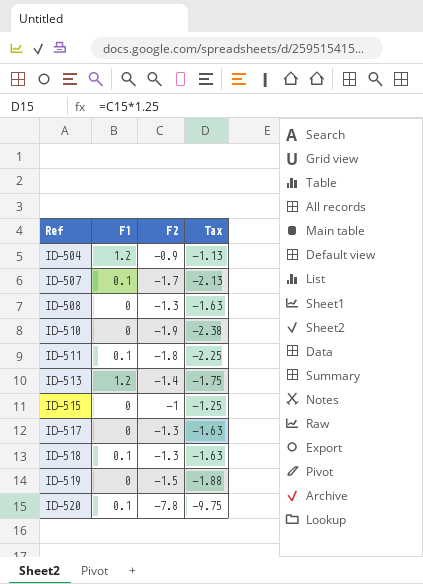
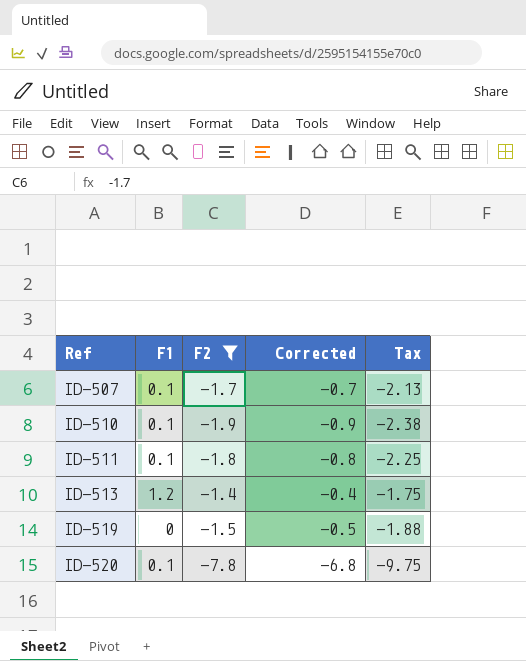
filter: none -> F2 <= -1.4
column Corrected | formula: none -> [F2] + 1
ID-510 | F1: 0 -> 0.1

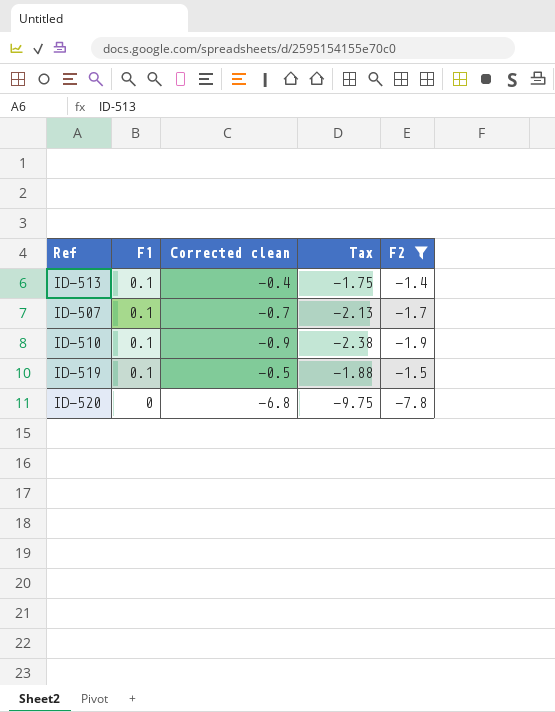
row order: Ref ascending -> F1 descending
column name: Corrected -> Corrected clean
column F2 | position: 3 -> 5
row ID-511: 0.1 | -1.8 | -0.8 | -2.25 -> none
ID-513 | F1: 1.2 -> 0.1
ID-519 | F1: 0 -> 0.1
ID-520 | F1: 0.1 -> 0

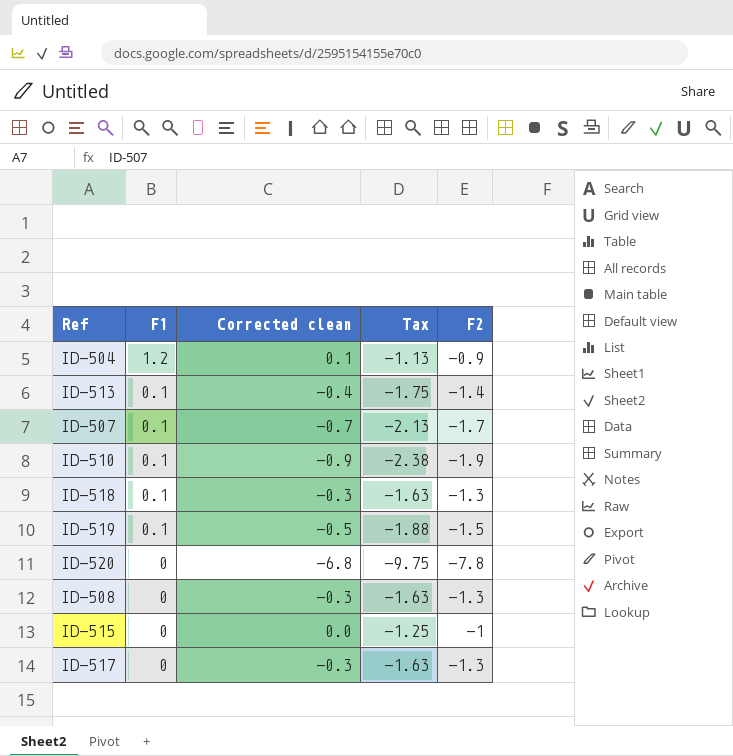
filter: F2 <= -1.4 -> none

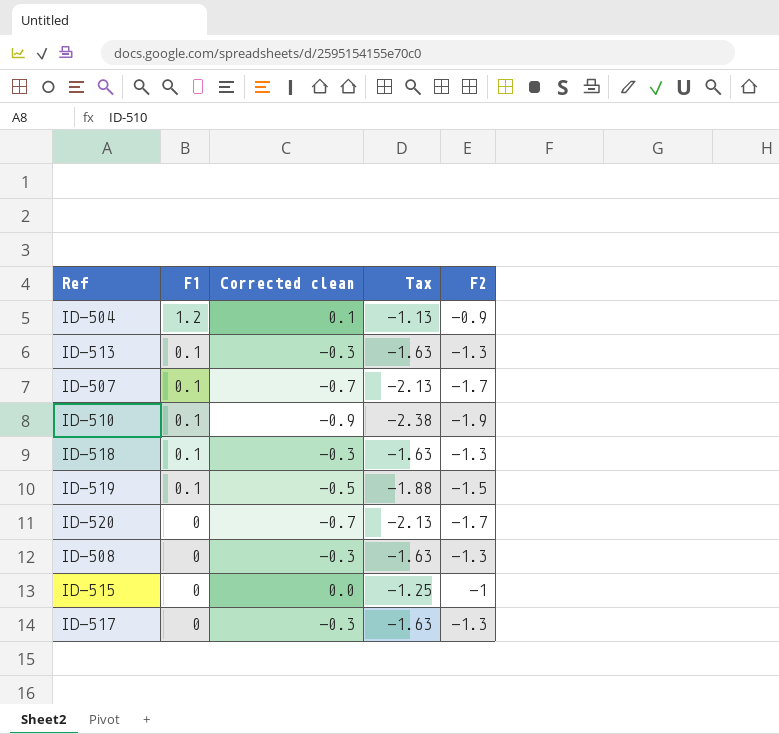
ID-513 | Corrected clean: -0.4 -> -0.3
ID-513 | Tax: -1.75 -> -1.63
ID-513 | F2: -1.4 -> -1.3
ID-520 | Corrected clean: -6.8 -> -0.7
ID-520 | Tax: -9.75 -> -2.13
ID-520 | F2: -7.8 -> -1.7

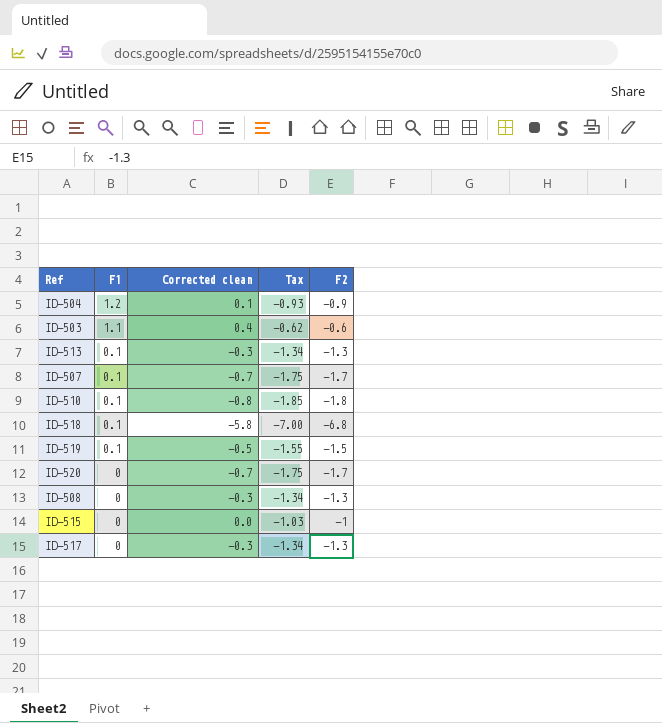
column Tax | formula: [F2] * 1.25 -> [F2] * 1.03
row ID-503: none -> 1.1 | 0.4 | -0.62 | -0.6
ID-510 | Corrected clean: -0.9 -> -0.8
ID-510 | F2: -1.9 -> -1.8
ID-518 | Corrected clean: -0.3 -> -5.8
ID-518 | F2: -1.3 -> -6.8

